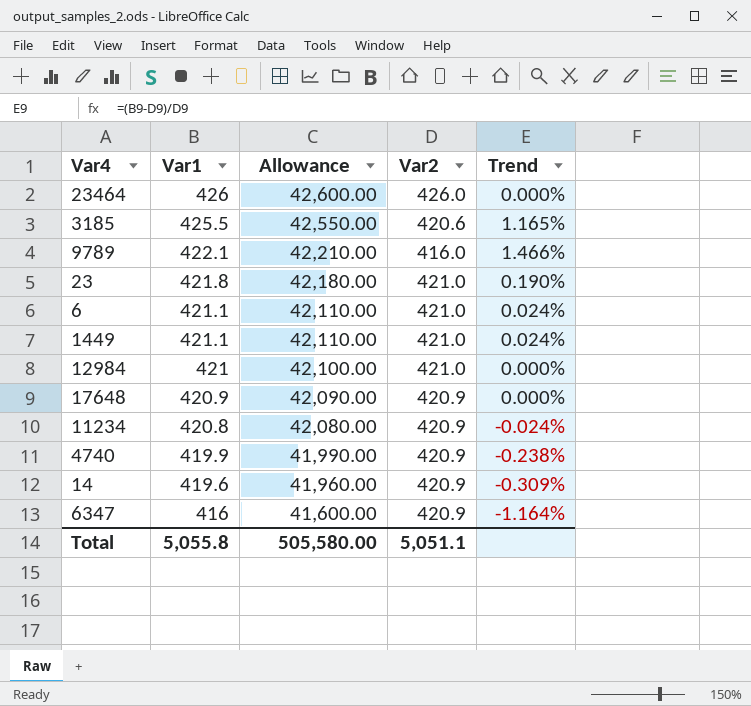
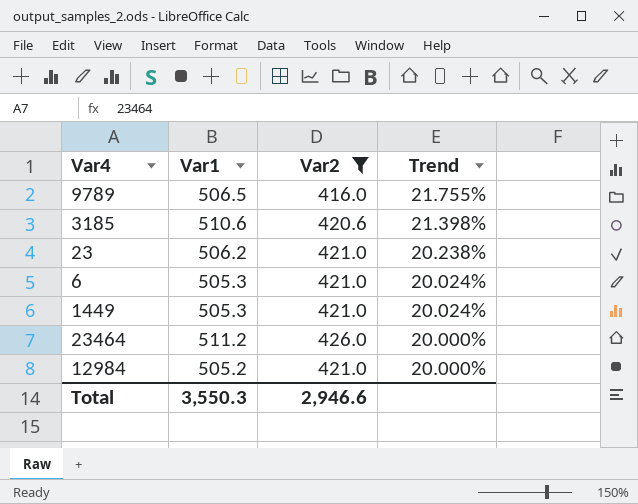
filter: none -> Var2 != 420.9
row order: Var1 descending -> Trend descending
column Allowance | formula: [Var1] * 100 -> none
9789 | Var1: 422.1 -> 506.5
9789 | Trend: 1.466% -> 21.755%
3185 | Var1: 425.5 -> 510.6
3185 | Trend: 1.165% -> 21.398%
23 | Var1: 421.8 -> 506.2
23 | Trend: 0.190% -> 20.238%
6 | Var1: 421.1 -> 505.3
6 | Trend: 0.024% -> 20.024%
1449 | Var1: 421.1 -> 505.3
1449 | Trend: 0.024% -> 20.024%
23464 | Var1: 426 -> 511.2
23464 | Trend: 0.000% -> 20.000%
12984 | Var1: 421 -> 505.2
12984 | Trend: 0.000% -> 20.000%
Total | Var1: 5,055.8 -> 3,550.3
Total | Var2: 5,051.1 -> 2,946.6

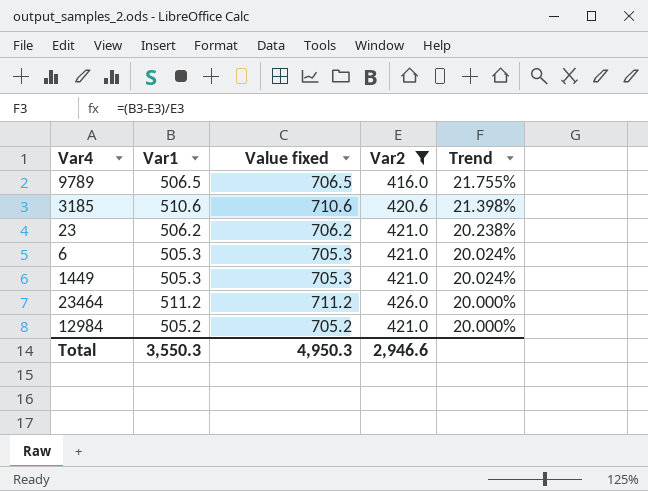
column Value fixed | formula: none -> [Var1] + 200

